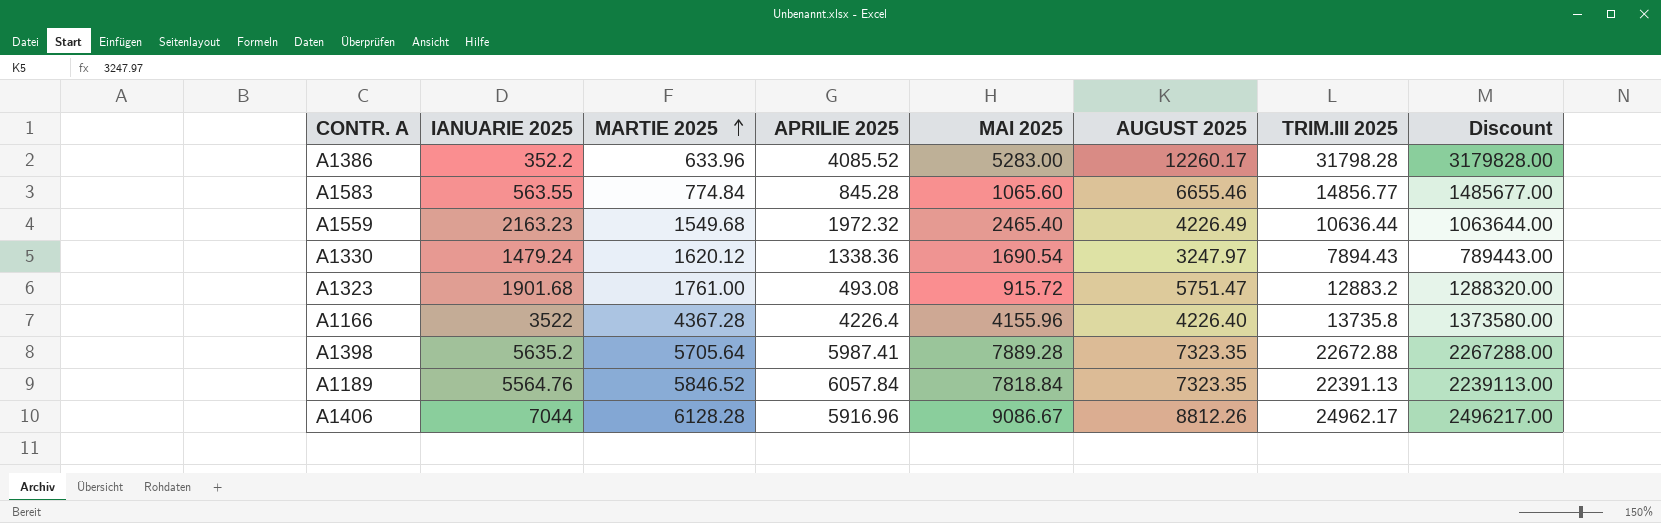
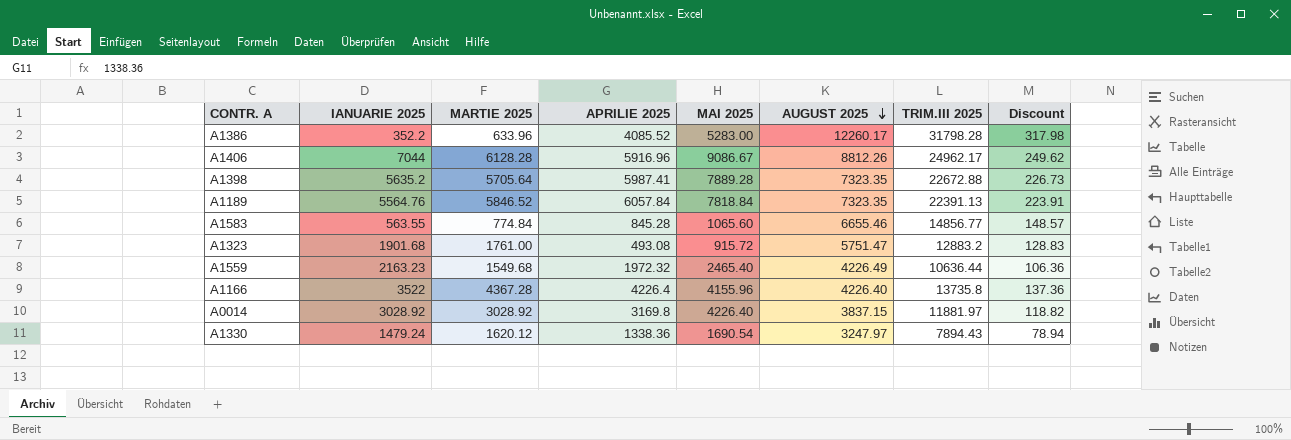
row order: MARTIE 2025 ascending -> AUGUST 2025 descending
column Discount | formula: [TRIM.III 2025] * 100 -> [TRIM.III 2025] * 0.01
row A0014: none -> 3028.92 | 3028.92 | 3169.8 | 4226.40 | 3837.15 | 11881.97 | 118.82

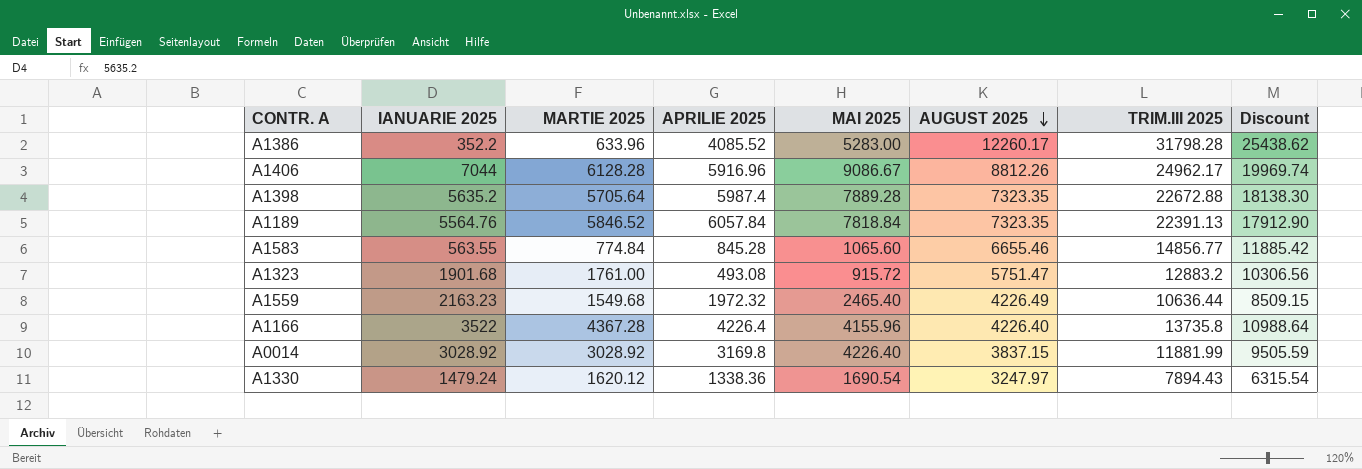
column Discount | formula: [TRIM.III 2025] * 0.01 -> [TRIM.III 2025] * 0.8
A1398 | APRILIE 2025: 5987.41 -> 5987.4
A0014 | TRIM.III 2025: 11881.97 -> 11881.99

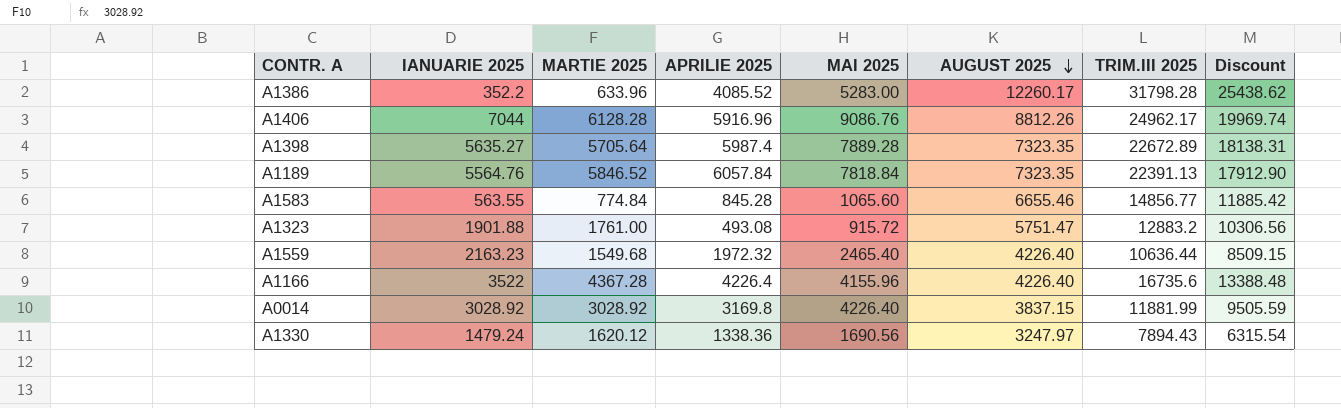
A1406 | MAI 2025: 9086.67 -> 9086.76
A1398 | IANUARIE 2025: 5635.2 -> 5635.27
A1398 | TRIM.III 2025: 22672.88 -> 22672.89
A1398 | Discount: 18138.30 -> 18138.31
A1323 | IANUARIE 2025: 1901.68 -> 1901.88
A1559 | AUGUST 2025: 4226.49 -> 4226.40
A1166 | TRIM.III 2025: 13735.8 -> 16735.6
A1166 | Discount: 10988.64 -> 13388.48
A1330 | MAI 2025: 1690.54 -> 1690.56

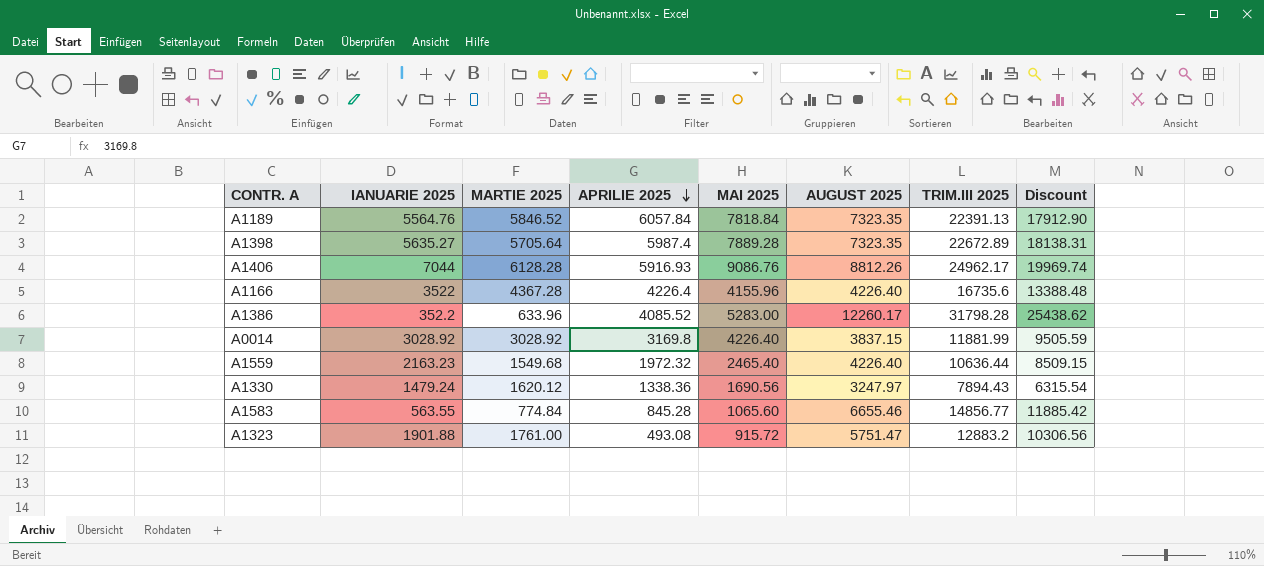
row order: AUGUST 2025 descending -> APRILIE 2025 descending
A1406 | APRILIE 2025: 5916.96 -> 5916.93

